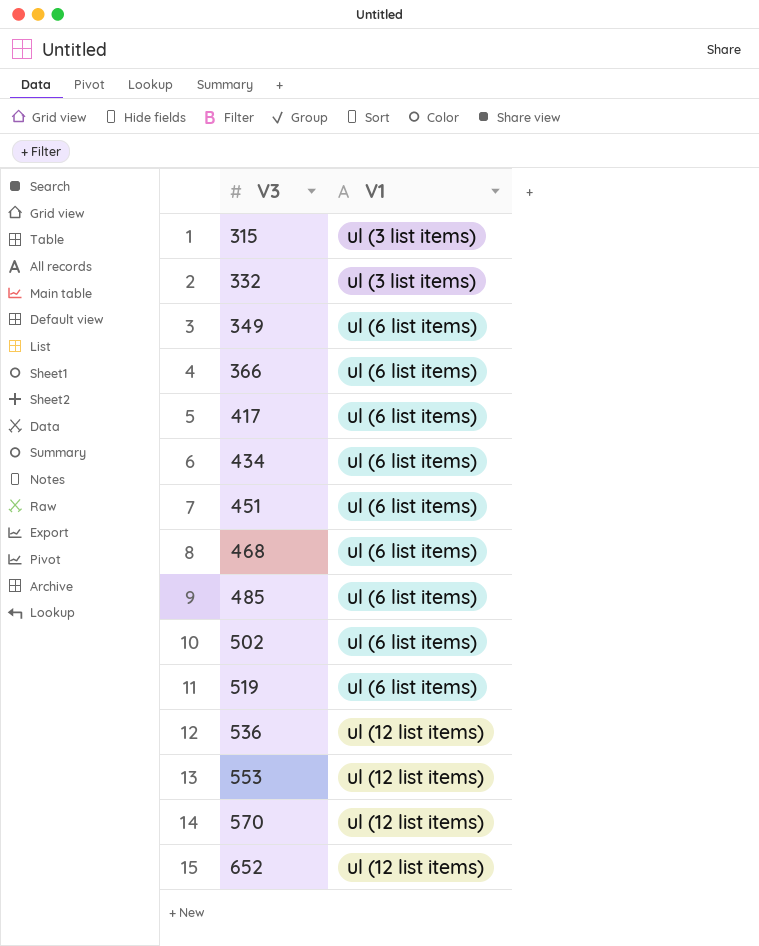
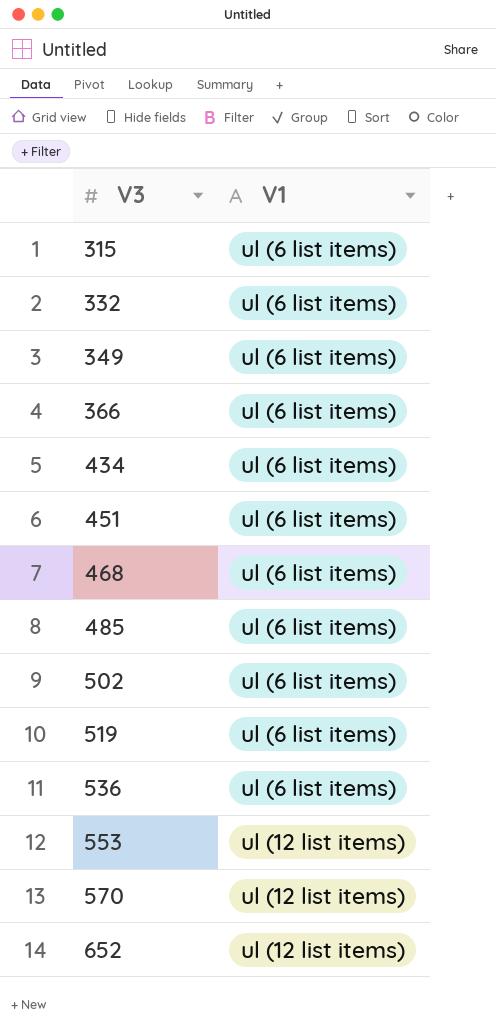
row 417: ul (6 list items) -> none
315 | V1: ul (3 list items) -> ul (6 list items)
332 | V1: ul (3 list items) -> ul (6 list items)
536 | V1: ul (12 list items) -> ul (6 list items)

